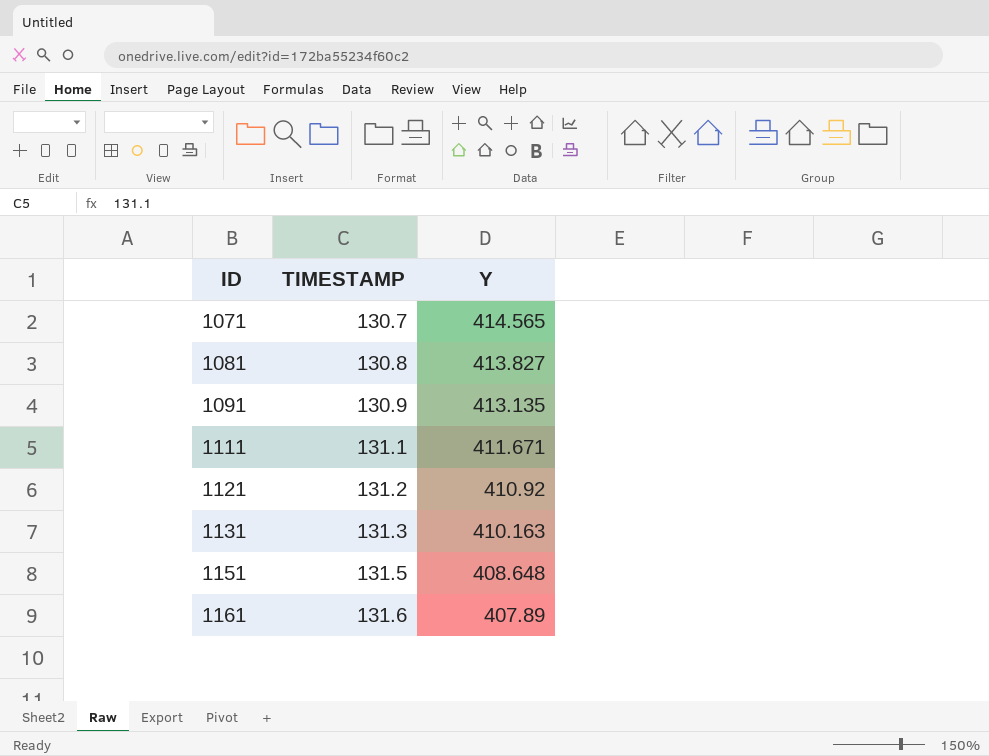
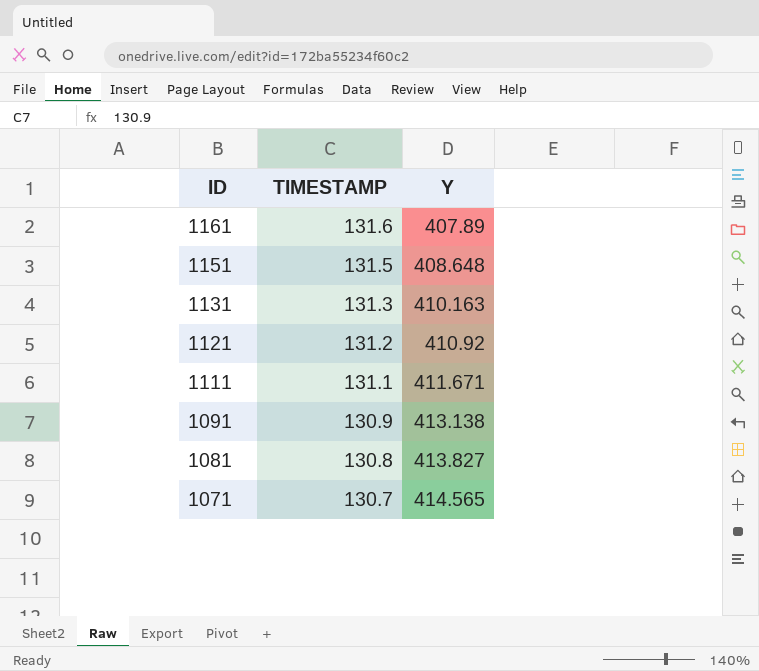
row order: ID ascending -> ID descending
1091 | Y: 413.135 -> 413.138

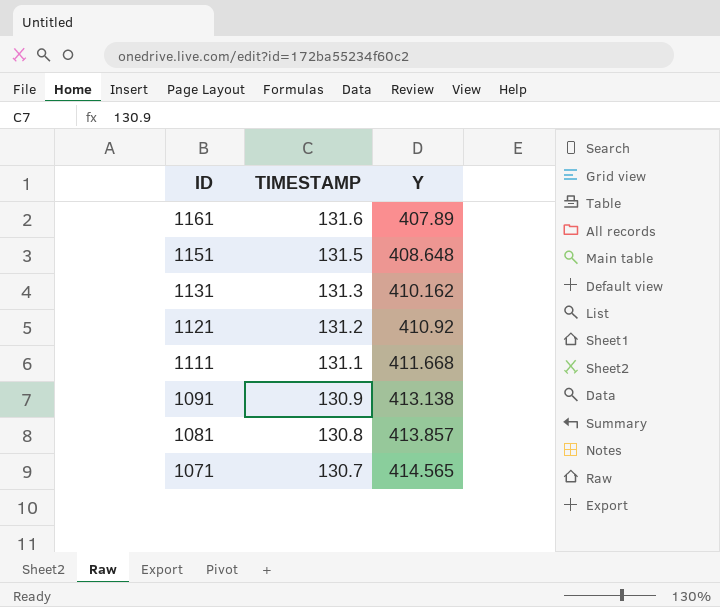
1131 | Y: 410.163 -> 410.162
1111 | Y: 411.671 -> 411.668
1081 | Y: 413.827 -> 413.857

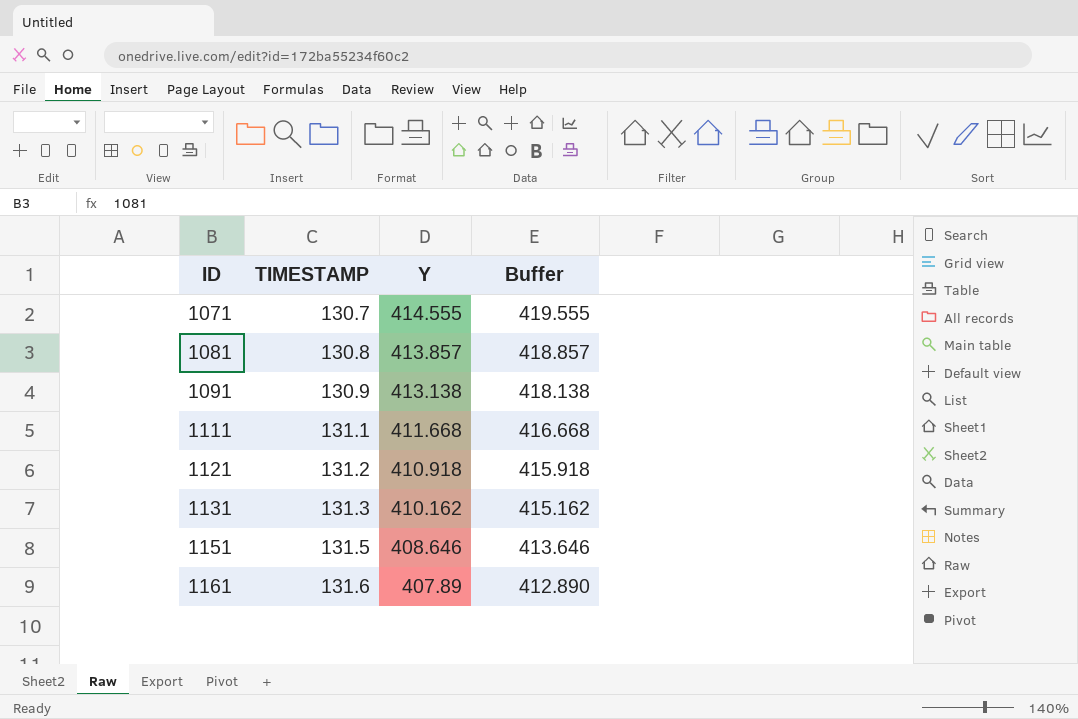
row order: ID descending -> ID ascending
column Buffer | formula: none -> [Y] + 5
1071 | Y: 414.565 -> 414.555
1121 | Y: 410.92 -> 410.918
1151 | Y: 408.648 -> 408.646

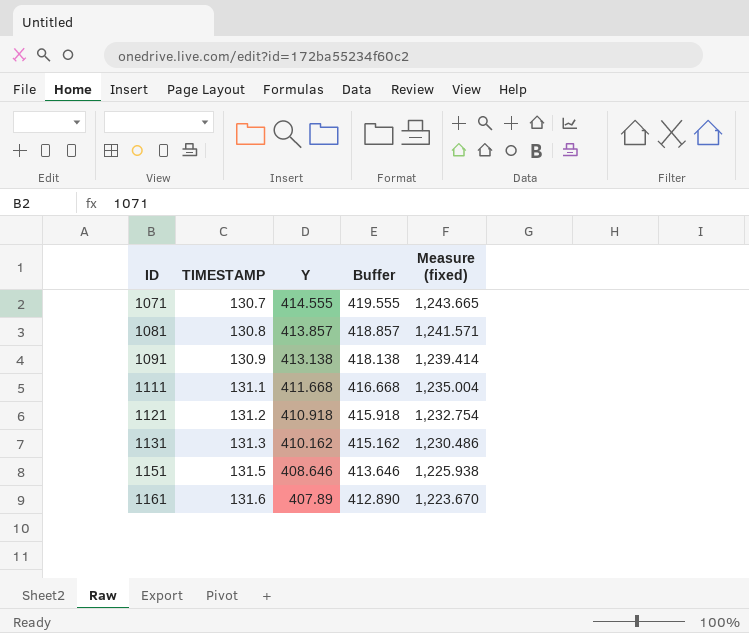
column Measure (fixed) | formula: none -> [Y] * 3

